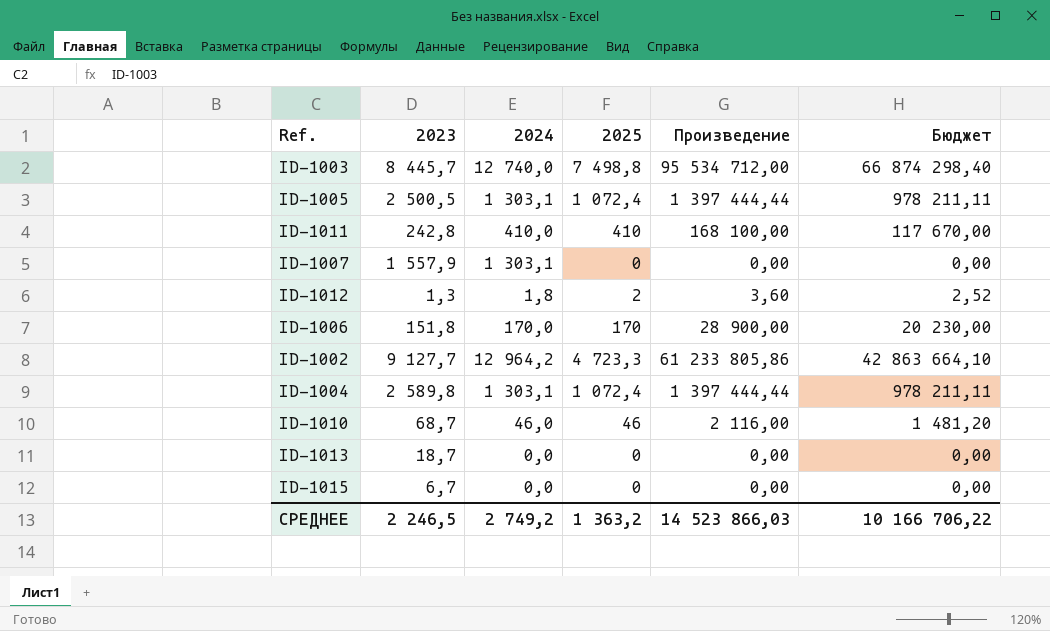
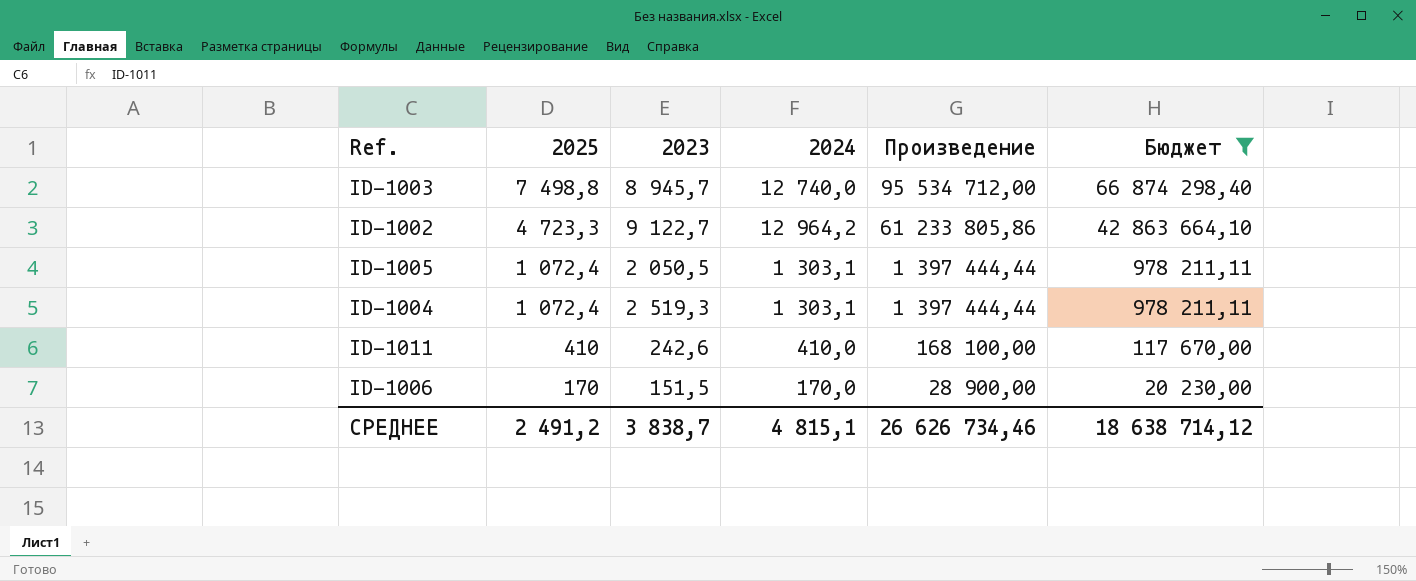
filter: none -> Бюджет >= 20 230,00
row order: none -> 2025 descending
column 2025 | position: 4 -> 2
ID-1003 | 2023: 8 445,7 -> 8 945,7
ID-1002 | 2023: 9 127,7 -> 9 122,7
ID-1005 | 2023: 2 500,5 -> 2 050,5
ID-1004 | 2023: 2 589,8 -> 2 519,3
ID-1011 | 2023: 242,8 -> 242,6
ID-1006 | 2023: 151,8 -> 151,5
СРЕДНЕЕ | 2025: 1 363,2 -> 2 491,2
СРЕДНЕЕ | 2023: 2 246,5 -> 3 838,7
СРЕДНЕЕ | 2024: 2 749,2 -> 4 815,1
СРЕДНЕЕ | Произведение: 14 523 866,03 -> 26 626 734,46
СРЕДНЕЕ | Бюджет: 10 166 706,22 -> 18 638 714,12

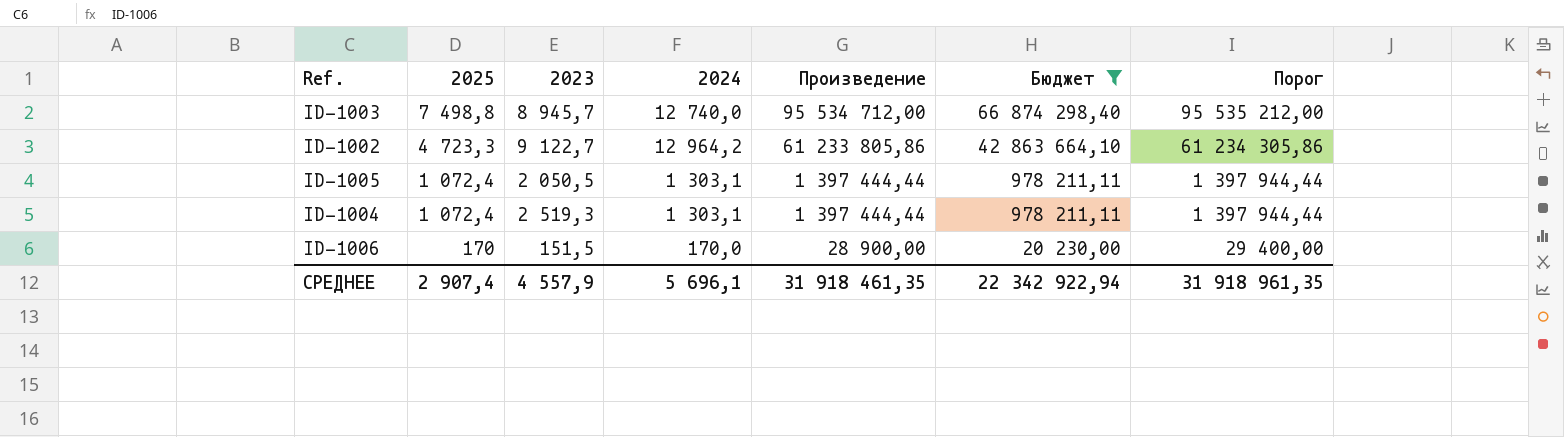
column Порог | formula: none -> [Произведение] + 500
row ID-1011: 410 | 242,6 | 410,0 | 168 100,00 | 117 670,00 -> none
СРЕДНЕЕ | 2025: 2 491,2 -> 2 907,4
СРЕДНЕЕ | 2023: 3 838,7 -> 4 557,9
СРЕДНЕЕ | 2024: 4 815,1 -> 5 696,1
СРЕДНЕЕ | Произведение: 26 626 734,46 -> 31 918 461,35
СРЕДНЕЕ | Бюджет: 18 638 714,12 -> 22 342 922,94

